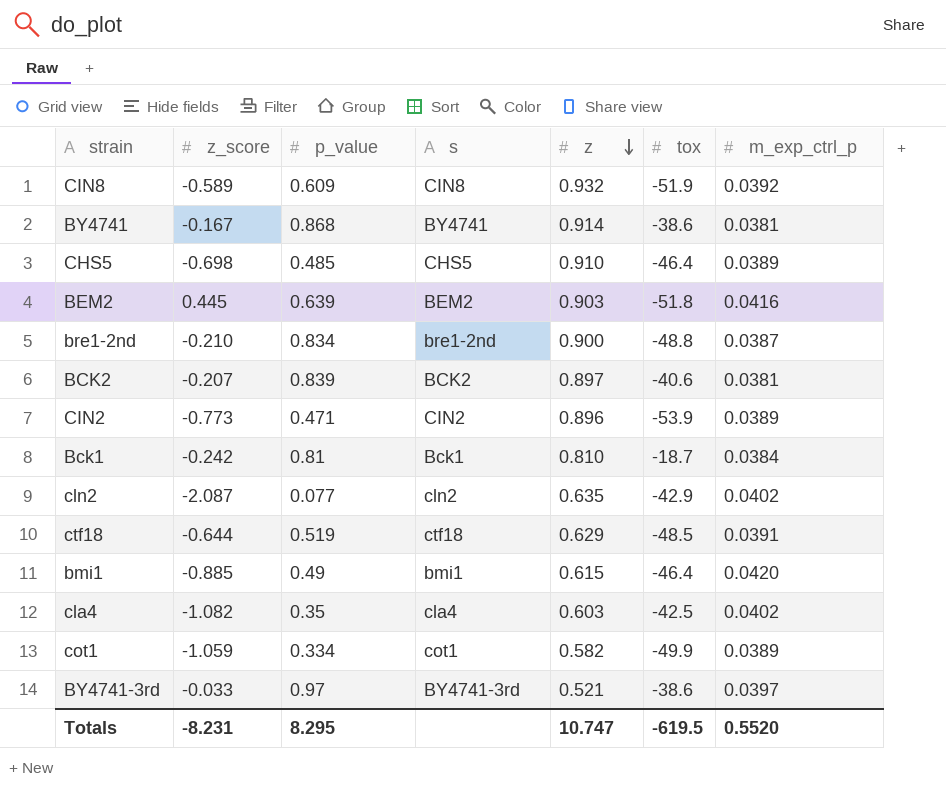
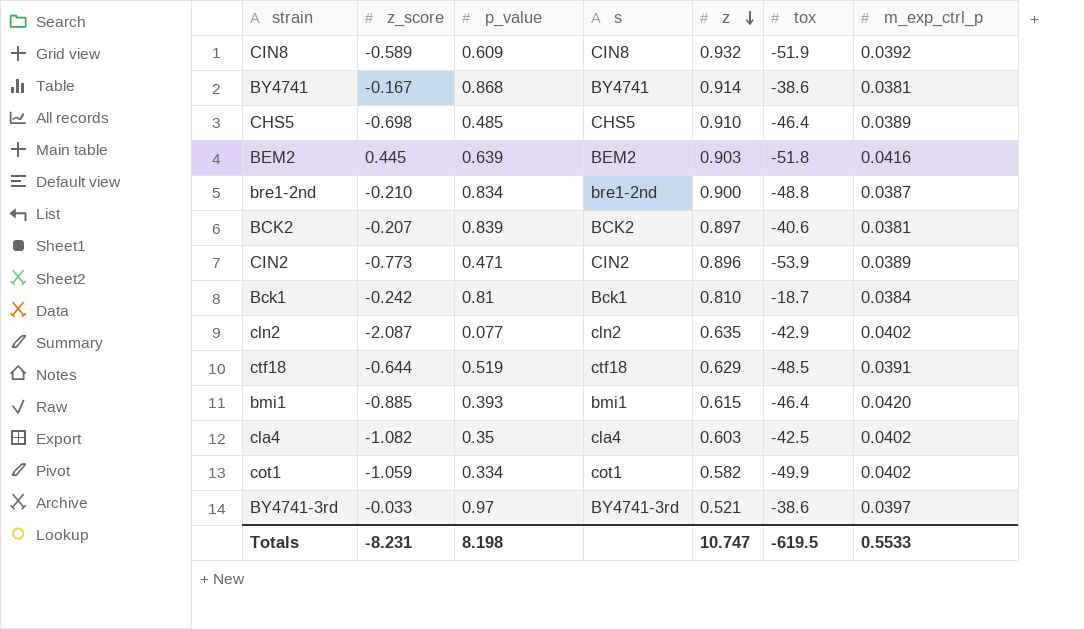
bmi1 | p_value: 0.49 -> 0.393
cot1 | m_exp_ctrl_p: 0.0389 -> 0.0402
Totals | p_value: 8.295 -> 8.198
Totals | m_exp_ctrl_p: 0.5520 -> 0.5533

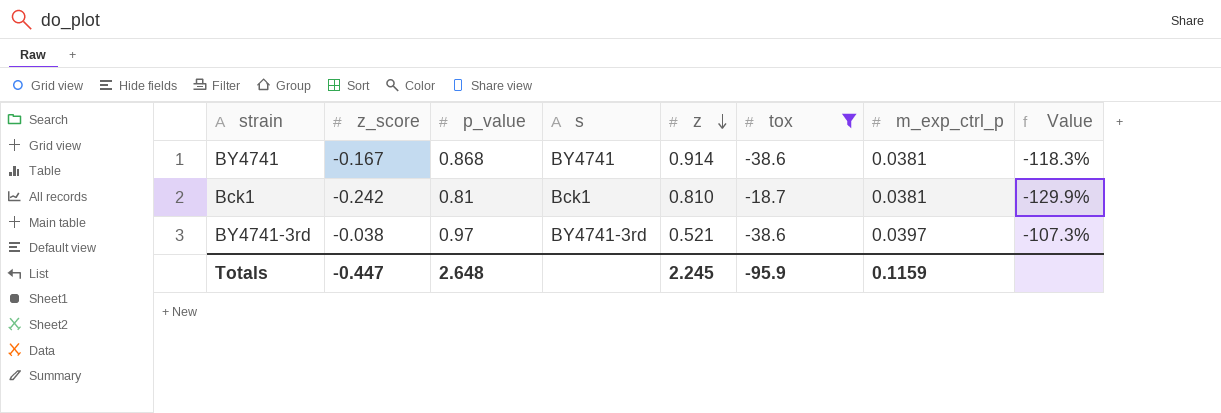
filter: none -> tox >= -38.6
column Value | formula: none -> ([z_score] - [z]) / [z]
Bck1 | m_exp_ctrl_p: 0.0384 -> 0.0381
BY4741-3rd | z_score: -0.033 -> -0.038
Totals | z_score: -8.231 -> -0.447
Totals | p_value: 8.198 -> 2.648
Totals | z: 10.747 -> 2.245
Totals | tox: -619.5 -> -95.9
Totals | m_exp_ctrl_p: 0.5533 -> 0.1159

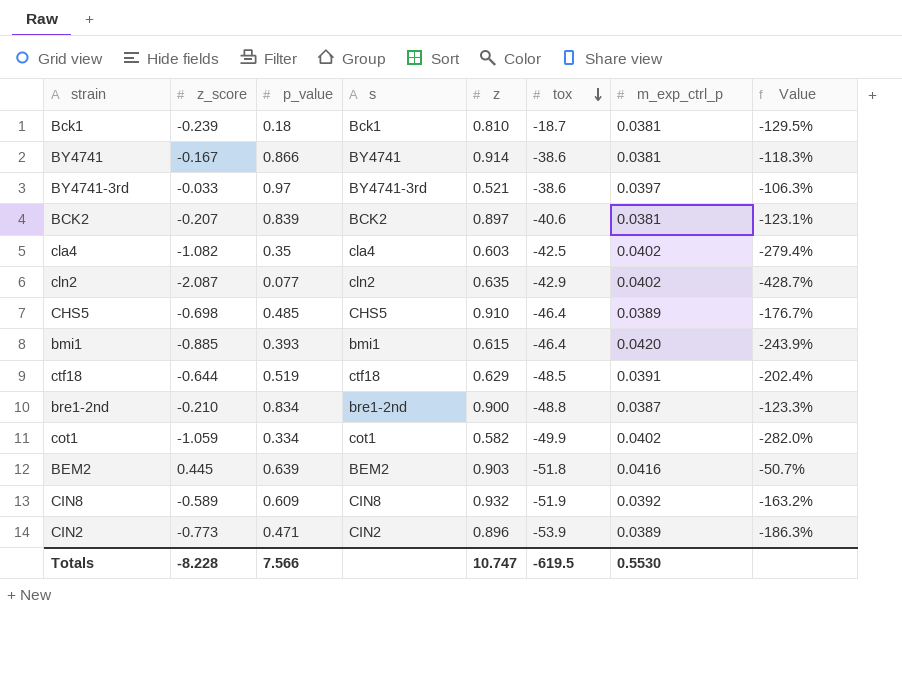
filter: tox >= -38.6 -> none
row order: z descending -> tox descending
Bck1 | z_score: -0.242 -> -0.239
Bck1 | p_value: 0.81 -> 0.18
Bck1 | Value: -129.9% -> -129.5%
BY4741 | p_value: 0.868 -> 0.866
BY4741-3rd | z_score: -0.038 -> -0.033
BY4741-3rd | Value: -107.3% -> -106.3%
Totals | z_score: -0.447 -> -8.228
Totals | p_value: 2.648 -> 7.566
Totals | z: 2.245 -> 10.747
Totals | tox: -95.9 -> -619.5
Totals | m_exp_ctrl_p: 0.1159 -> 0.5530

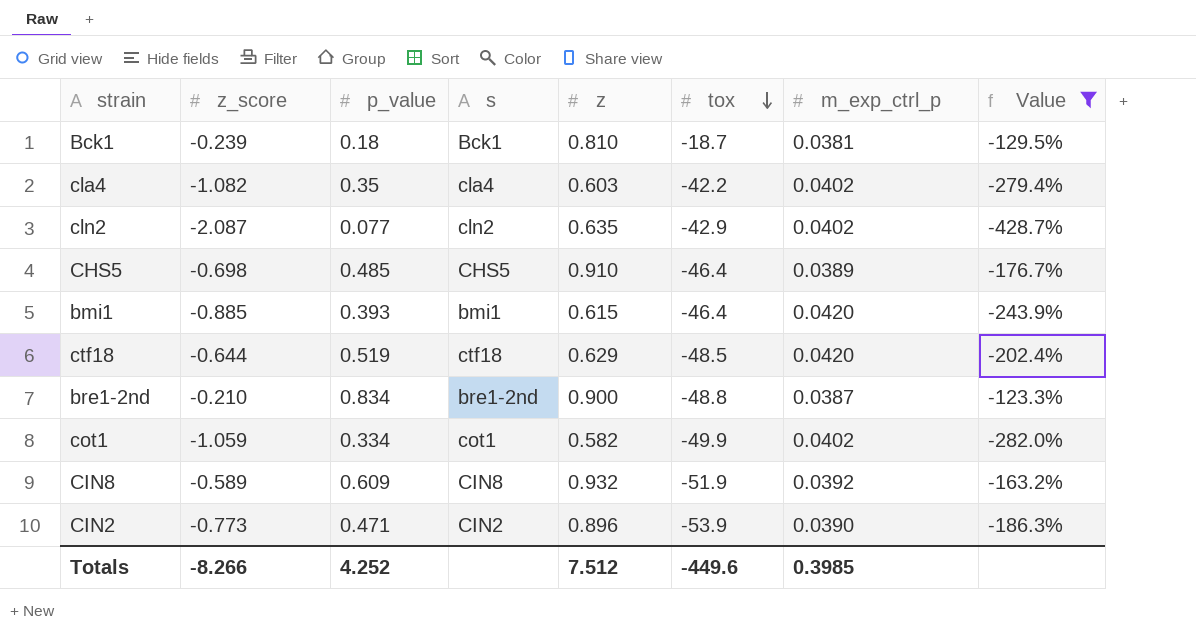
filter: none -> Value <= -123.3%
cla4 | tox: -42.5 -> -42.2
ctf18 | m_exp_ctrl_p: 0.0391 -> 0.0420
CIN2 | m_exp_ctrl_p: 0.0389 -> 0.0390
Totals | z_score: -8.228 -> -8.266
Totals | p_value: 7.566 -> 4.252
Totals | z: 10.747 -> 7.512
Totals | tox: -619.5 -> -449.6
Totals | m_exp_ctrl_p: 0.5530 -> 0.3985

